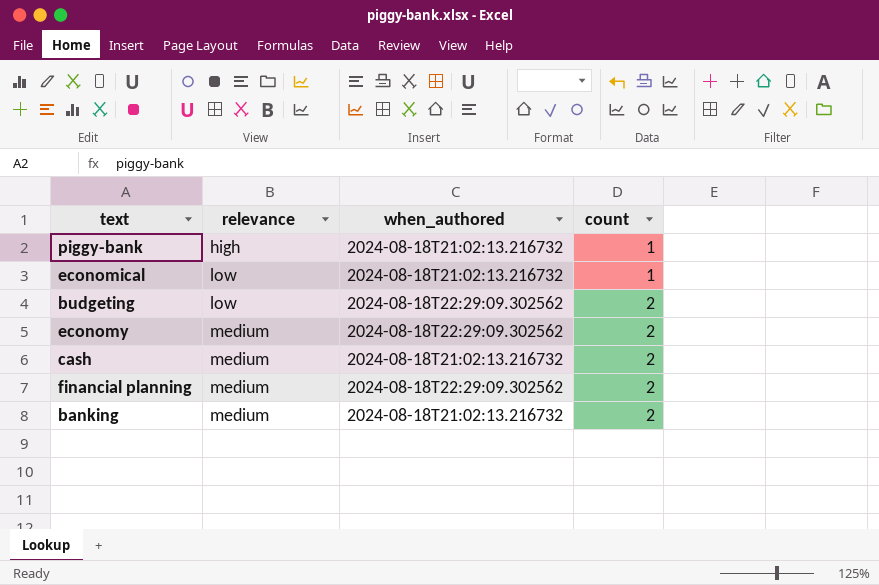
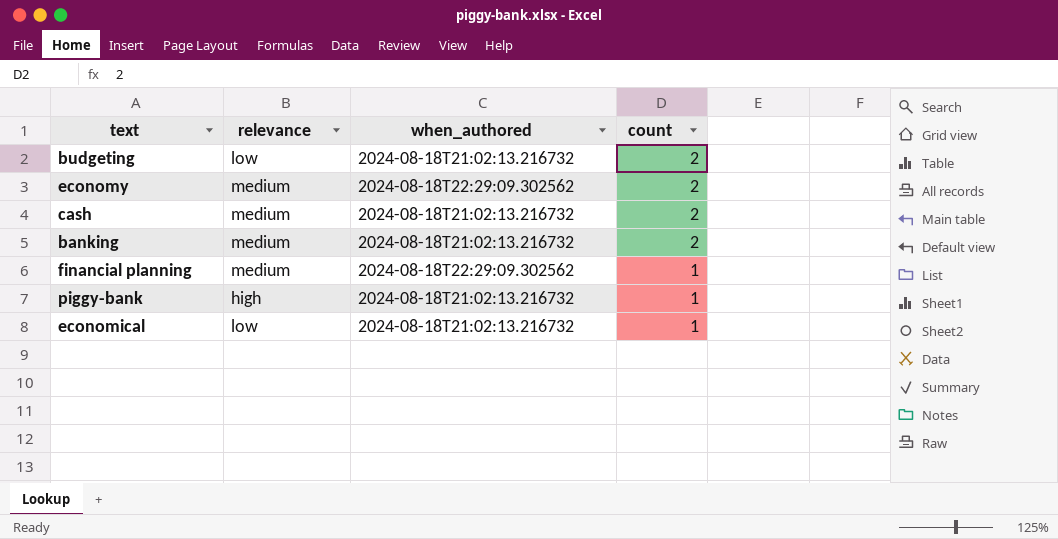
row order: relevance ascending -> count descending
budgeting | when_authored: 2024-08-18T22:29:09.302562 -> 2024-08-18T21:02:13.216732
financial planning | count: 2 -> 1

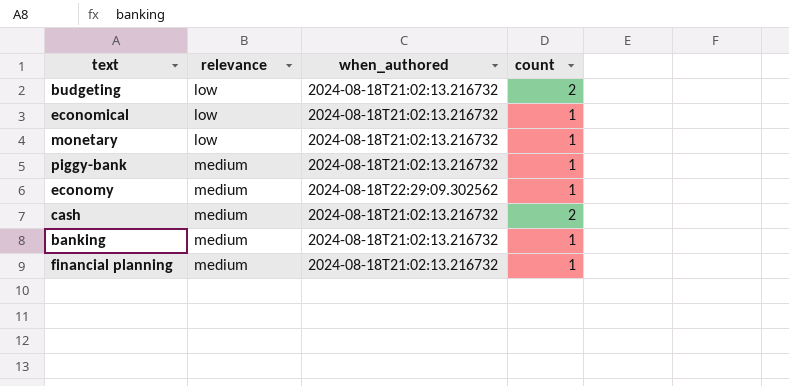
row order: count descending -> relevance ascending
row monetary: none -> low | 2024-08-18T21:02:13.216732 | 1
piggy-bank | relevance: high -> medium
economy | count: 2 -> 1
banking | count: 2 -> 1
financial planning | when_authored: 2024-08-18T22:29:09.302562 -> 2024-08-18T21:02:13.216732

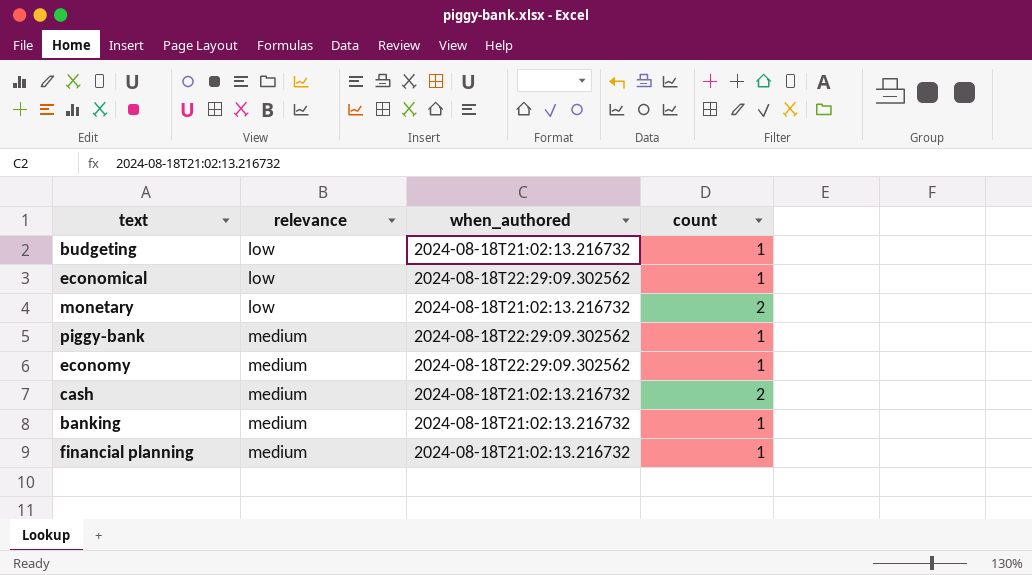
budgeting | count: 2 -> 1
economical | when_authored: 2024-08-18T21:02:13.216732 -> 2024-08-18T22:29:09.302562
monetary | count: 1 -> 2
piggy-bank | when_authored: 2024-08-18T21:02:13.216732 -> 2024-08-18T22:29:09.302562

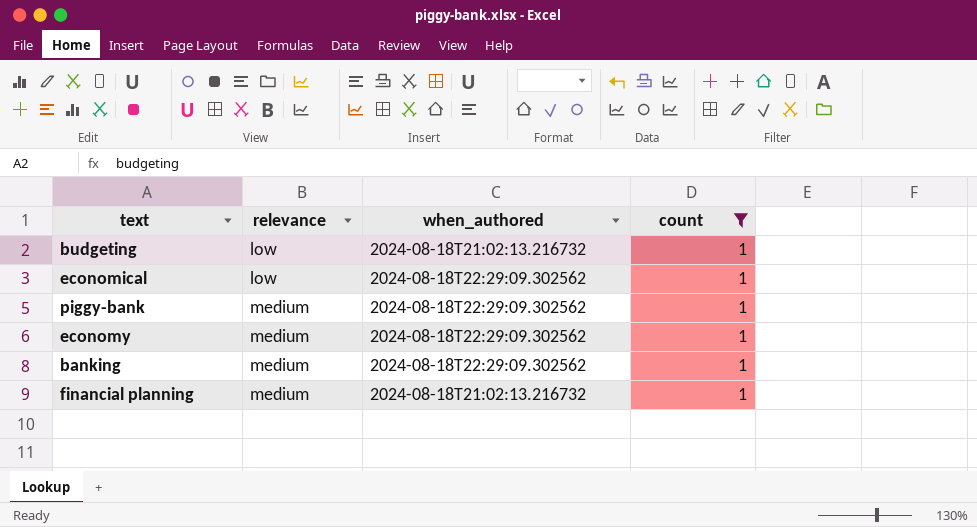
filter: none -> count = 1
banking | when_authored: 2024-08-18T21:02:13.216732 -> 2024-08-18T22:29:09.302562

